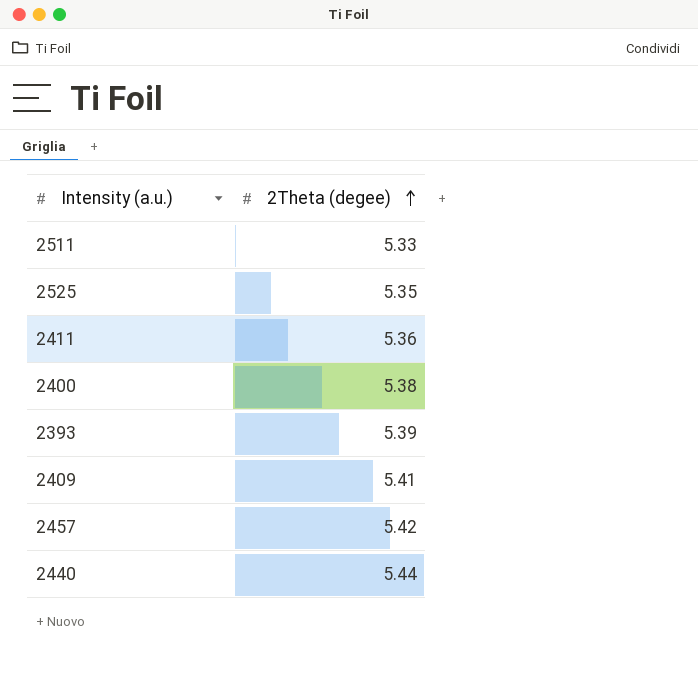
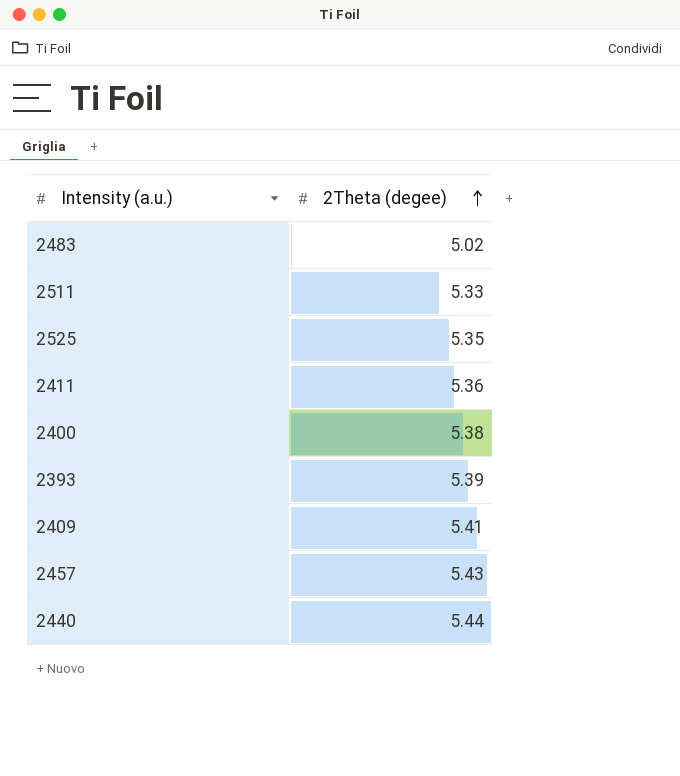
row 2483: none -> 5.02
2457 | 2Theta (degee): 5.42 -> 5.43

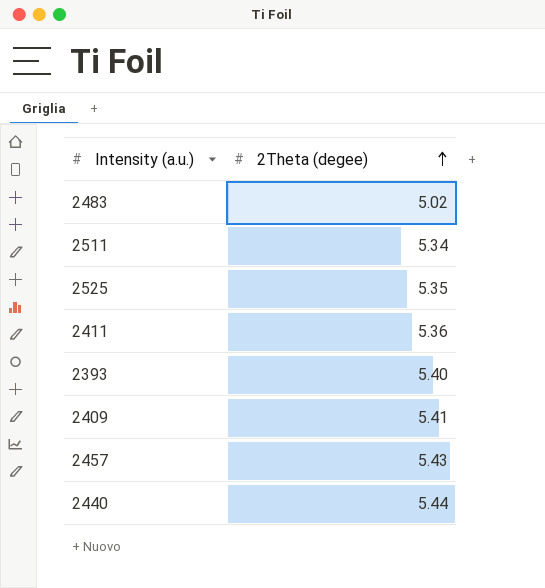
row 2400: 5.38 -> none
2511 | 2Theta (degee): 5.33 -> 5.34
2393 | 2Theta (degee): 5.39 -> 5.40

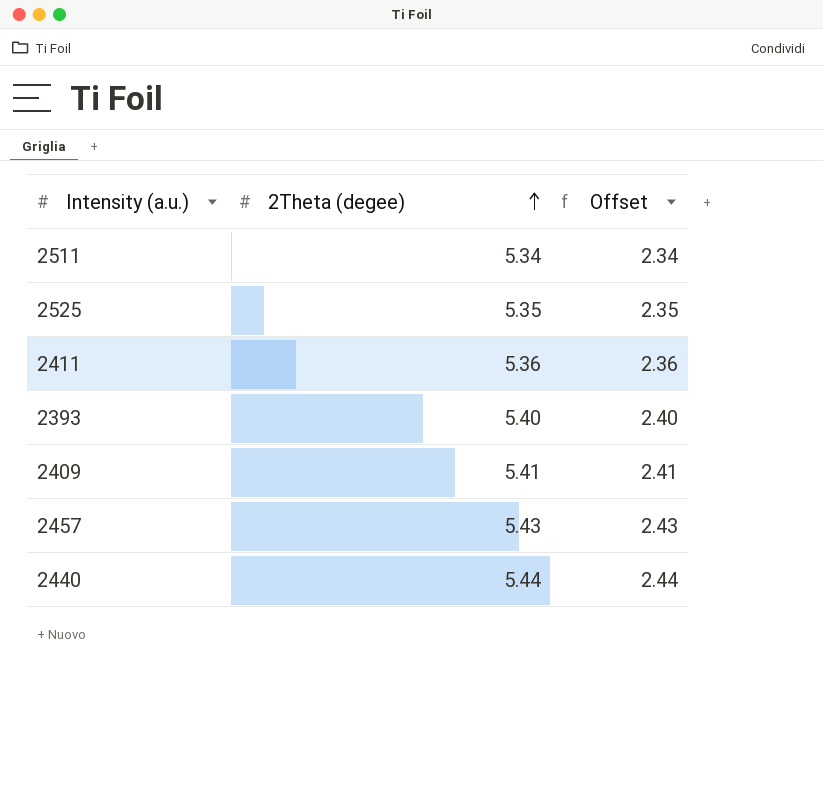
column Offset | formula: none -> [2Theta (degee)] - 3
row 2483: 5.02 -> none

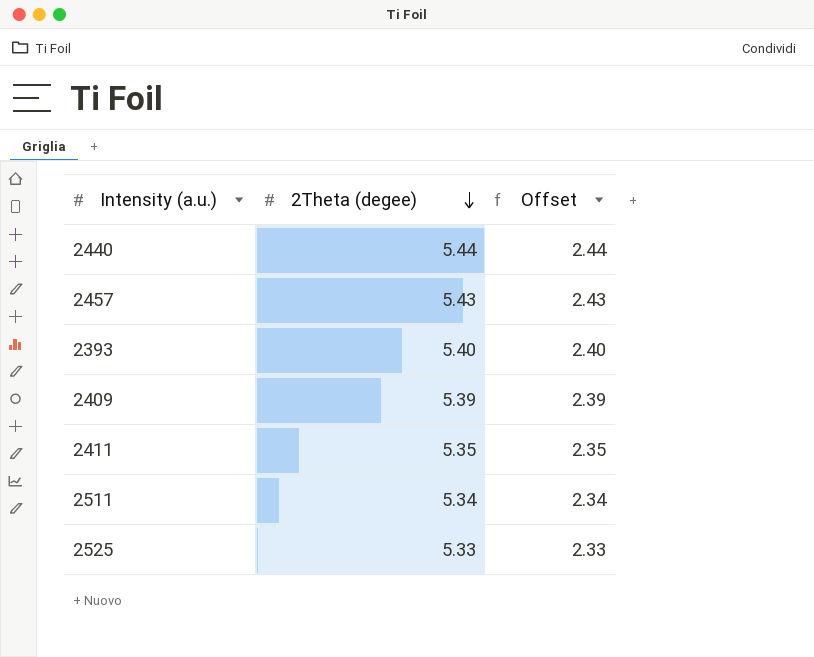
row order: 2Theta (degee) ascending -> 2Theta (degee) descending
2409 | 2Theta (degee): 5.41 -> 5.39
2409 | Offset: 2.41 -> 2.39
2411 | 2Theta (degee): 5.36 -> 5.35
2411 | Offset: 2.36 -> 2.35
2525 | 2Theta (degee): 5.35 -> 5.33
2525 | Offset: 2.35 -> 2.33

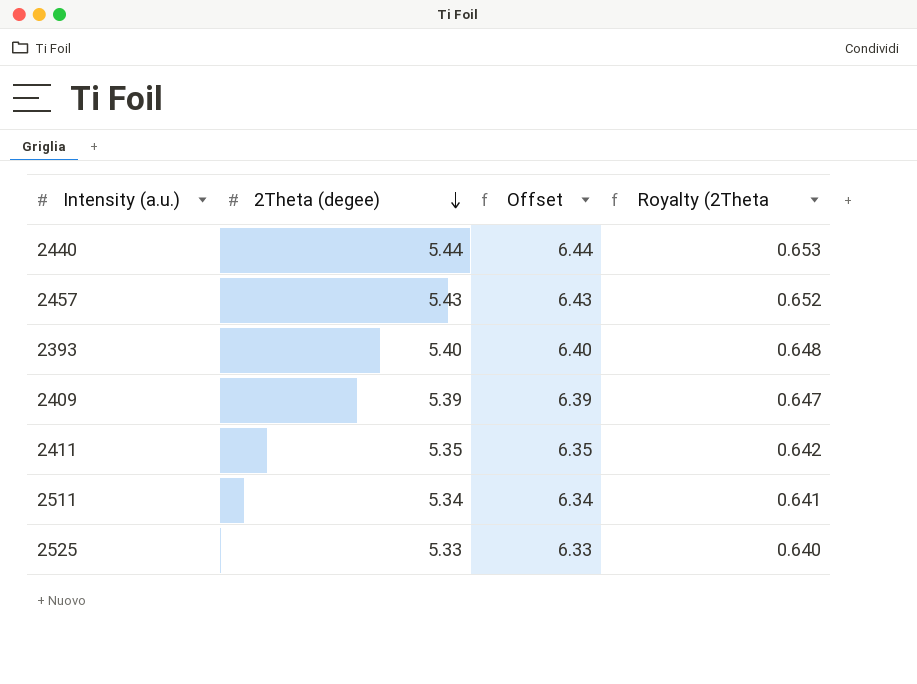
column Offset | formula: [2Theta (degee)] - 3 -> [2Theta (degee)] + 1
column Royalty (2Theta | formula: none -> [2Theta (degee)] * 0.12

